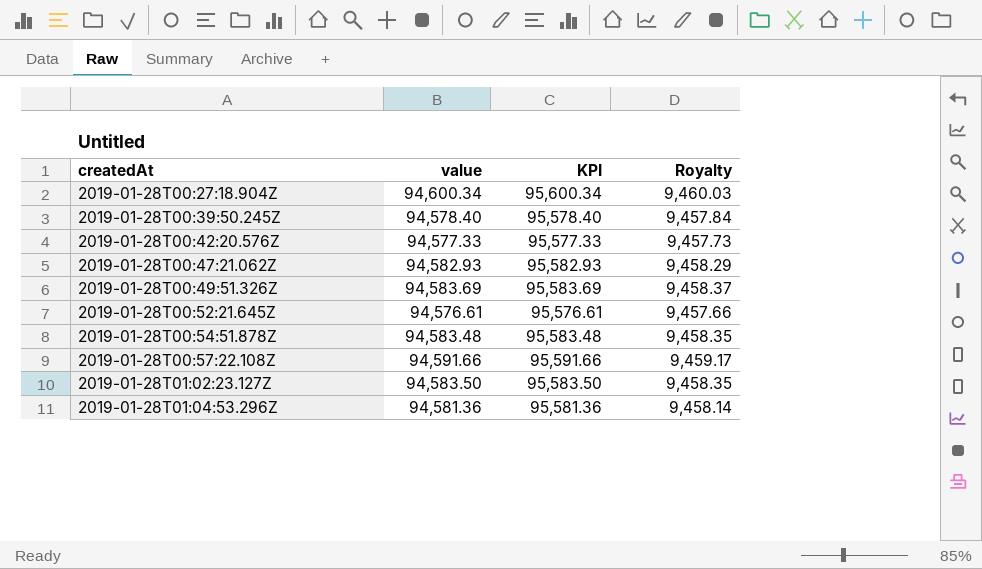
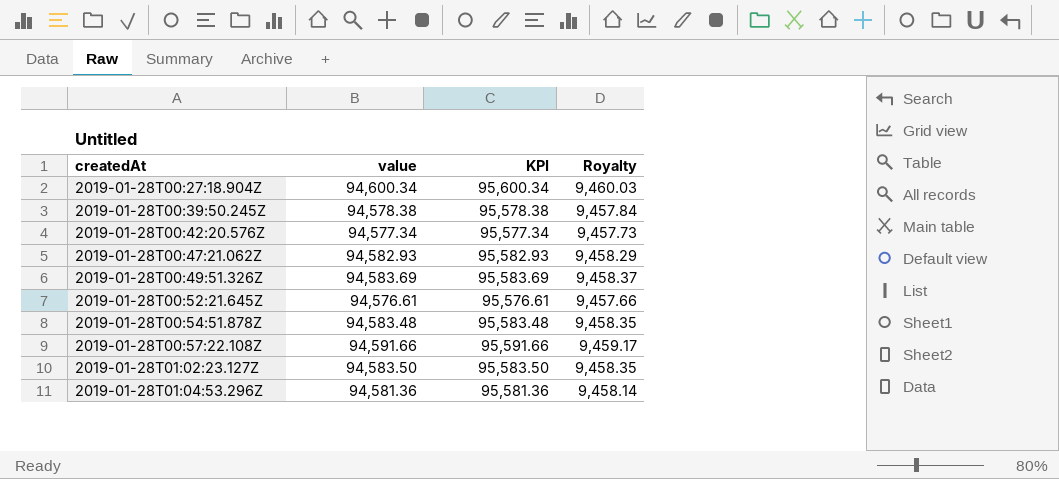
2019-01-28T00:39:50.245Z | value: 94,578.40 -> 94,578.38
2019-01-28T00:39:50.245Z | KPI: 95,578.40 -> 95,578.38
2019-01-28T00:42:20.576Z | value: 94,577.33 -> 94,577.34
2019-01-28T00:42:20.576Z | KPI: 95,577.33 -> 95,577.34

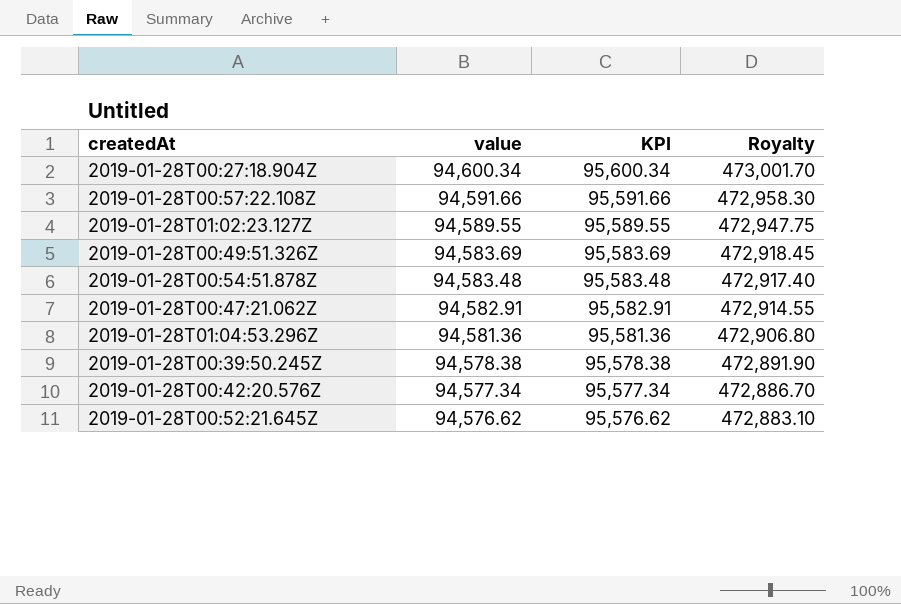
row order: createdAt ascending -> value descending
column Royalty | formula: [value] * 0.1 -> [value] * 5
2019-01-28T01:02:23.127Z | value: 94,583.50 -> 94,589.55
2019-01-28T01:02:23.127Z | KPI: 95,583.50 -> 95,589.55
2019-01-28T00:47:21.062Z | value: 94,582.93 -> 94,582.91
2019-01-28T00:47:21.062Z | KPI: 95,582.93 -> 95,582.91
2019-01-28T00:52:21.645Z | value: 94,576.61 -> 94,576.62
2019-01-28T00:52:21.645Z | KPI: 95,576.61 -> 95,576.62

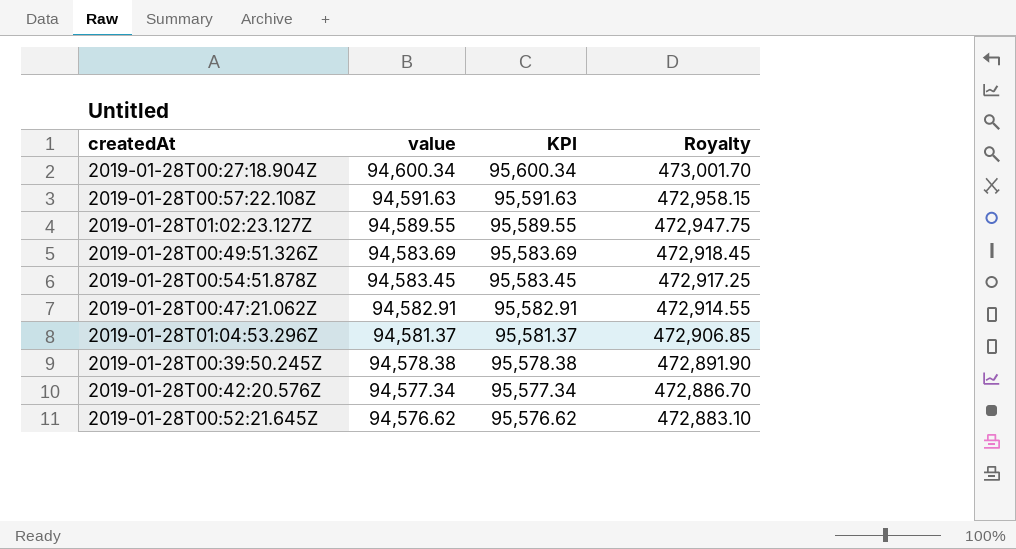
2019-01-28T00:57:22.108Z | value: 94,591.66 -> 94,591.63
2019-01-28T00:57:22.108Z | KPI: 95,591.66 -> 95,591.63
2019-01-28T00:57:22.108Z | Royalty: 472,958.30 -> 472,958.15
2019-01-28T00:54:51.878Z | value: 94,583.48 -> 94,583.45
2019-01-28T00:54:51.878Z | KPI: 95,583.48 -> 95,583.45
2019-01-28T00:54:51.878Z | Royalty: 472,917.40 -> 472,917.25
2019-01-28T01:04:53.296Z | value: 94,581.36 -> 94,581.37
2019-01-28T01:04:53.296Z | KPI: 95,581.36 -> 95,581.37
2019-01-28T01:04:53.296Z | Royalty: 472,906.80 -> 472,906.85

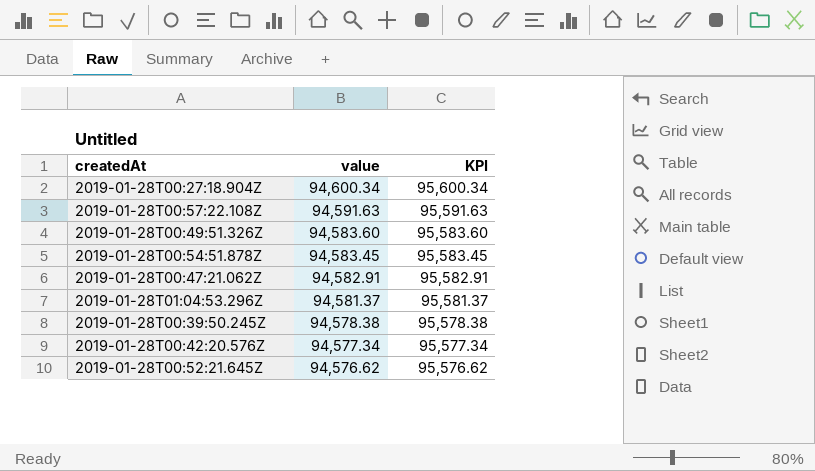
column Royalty | formula: [value] * 5 -> none
row 2019-01-28T01:02:23.127Z: 94,589.55 | 95,589.55 | 472,947.75 -> none
2019-01-28T00:49:51.326Z | value: 94,583.69 -> 94,583.60
2019-01-28T00:49:51.326Z | KPI: 95,583.69 -> 95,583.60

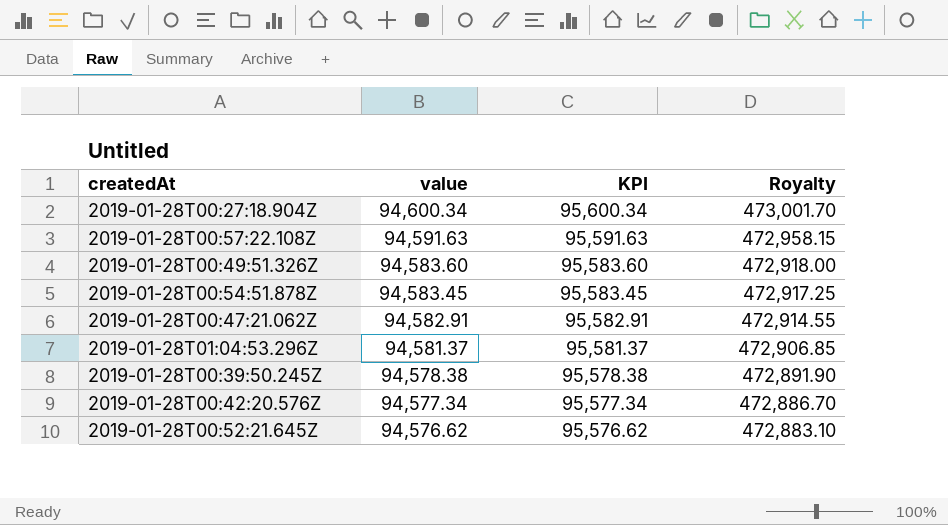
column Royalty | formula: none -> [value] * 5

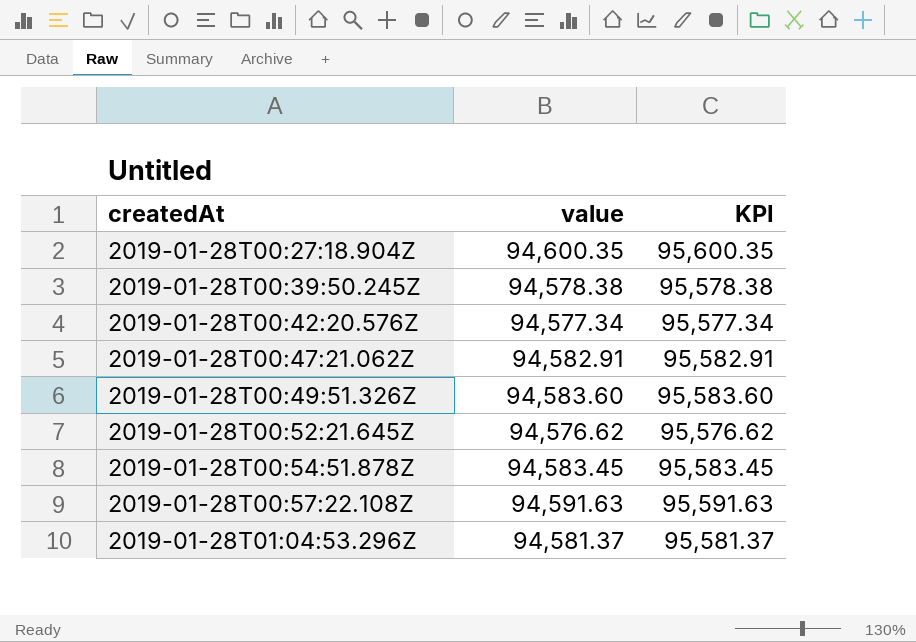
row order: value descending -> createdAt ascending
column Royalty | formula: [value] * 5 -> none
2019-01-28T00:27:18.904Z | value: 94,600.34 -> 94,600.35
2019-01-28T00:27:18.904Z | KPI: 95,600.34 -> 95,600.35

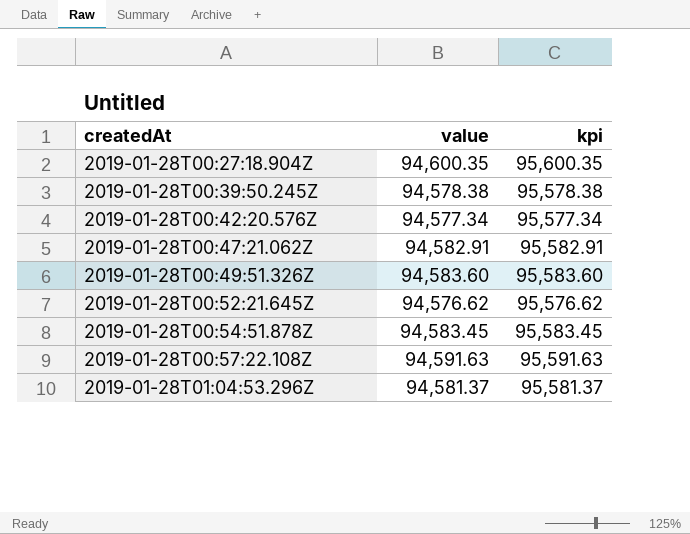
column name: KPI -> kpi

